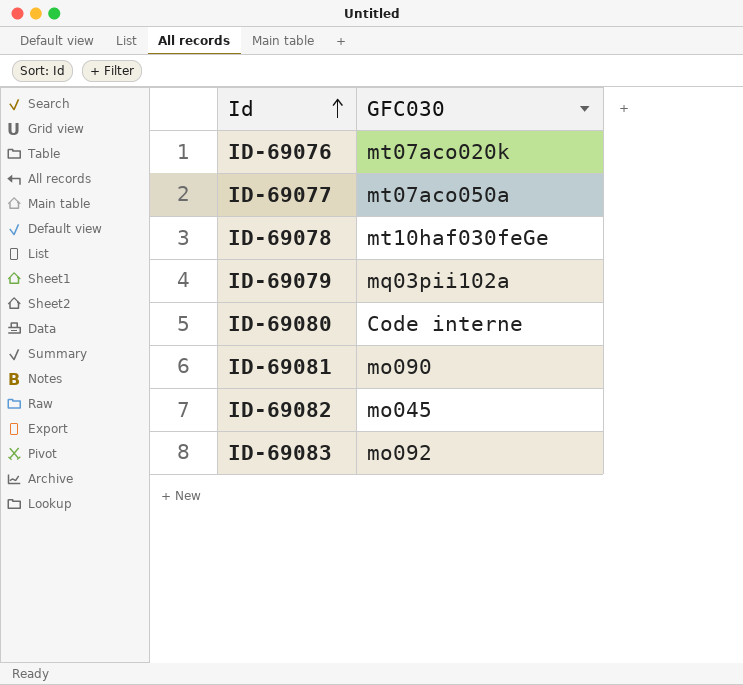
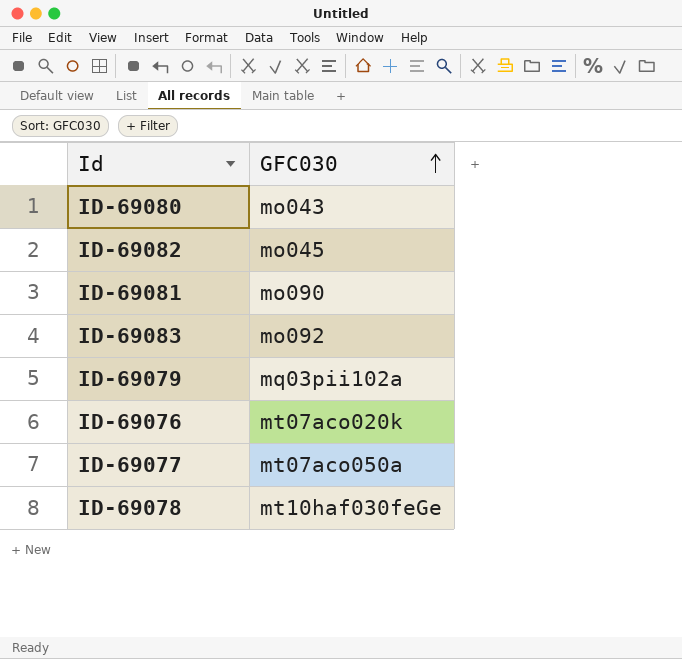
row order: Id ascending -> GFC030 ascending
ID-69080 | GFC030: Code interne -> mo043

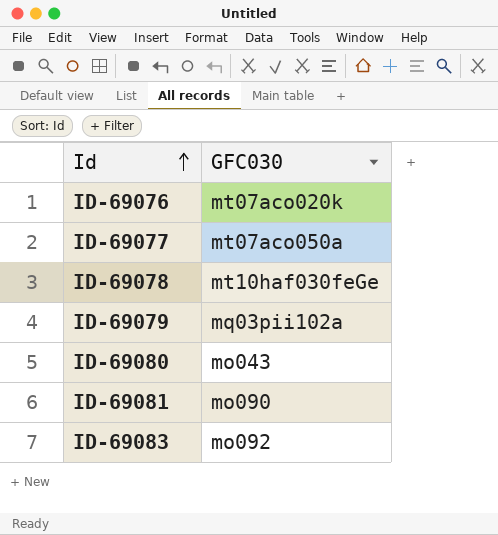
row order: GFC030 ascending -> Id ascending
row ID-69082: mo045 -> none

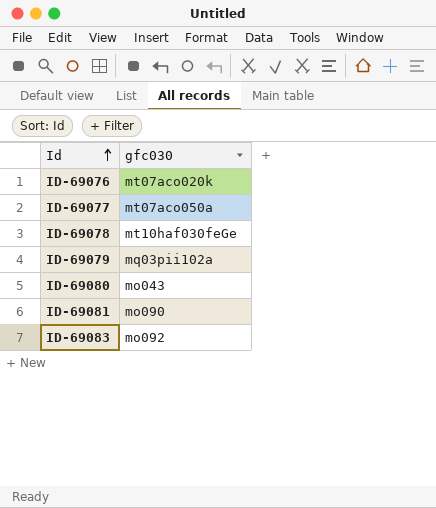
column name: GFC030 -> gfc030

